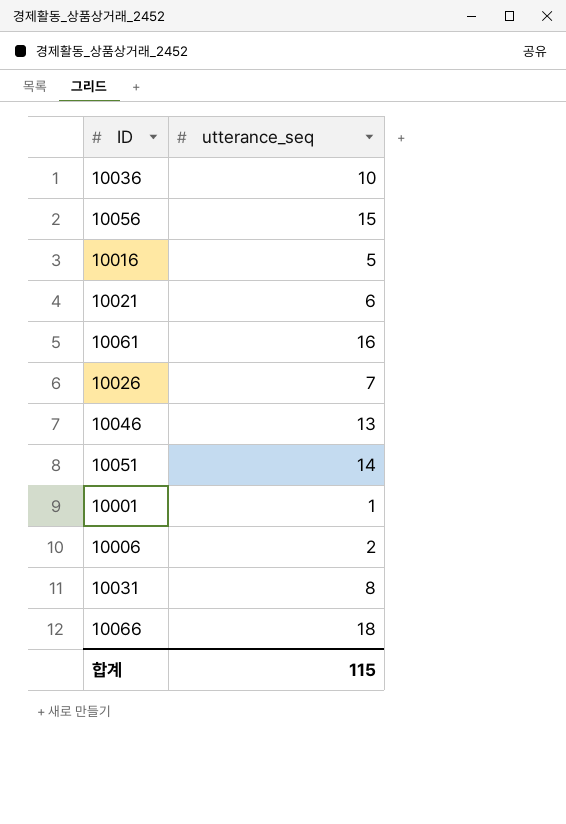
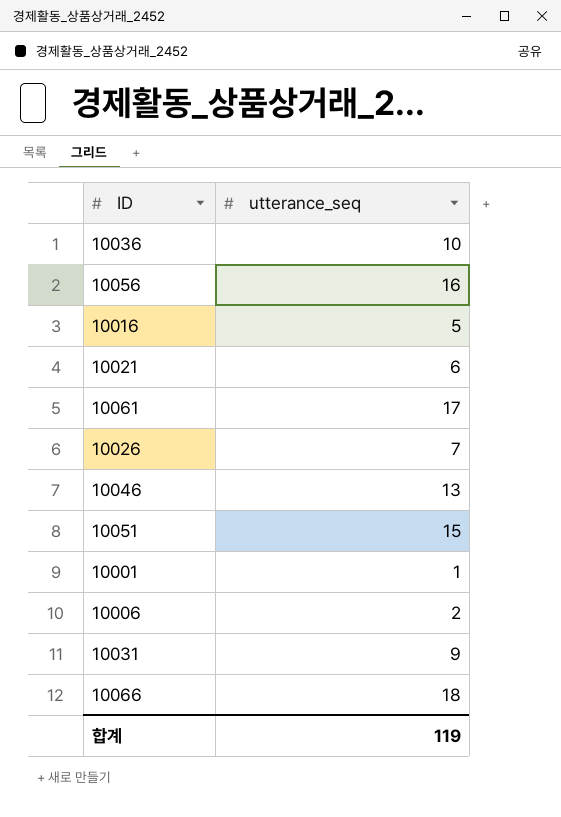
10056 | utterance_seq: 15 -> 16
10061 | utterance_seq: 16 -> 17
10051 | utterance_seq: 14 -> 15
10031 | utterance_seq: 8 -> 9
합계 | utterance_seq: 115 -> 119

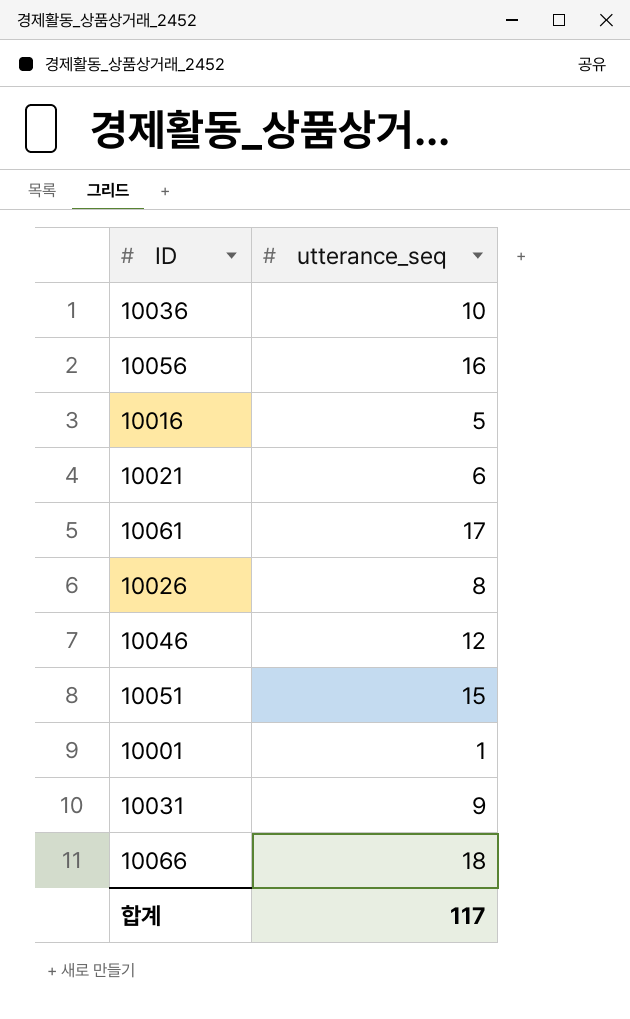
row 10006: 2 -> none
10026 | utterance_seq: 7 -> 8
10046 | utterance_seq: 13 -> 12
합계 | utterance_seq: 119 -> 117

